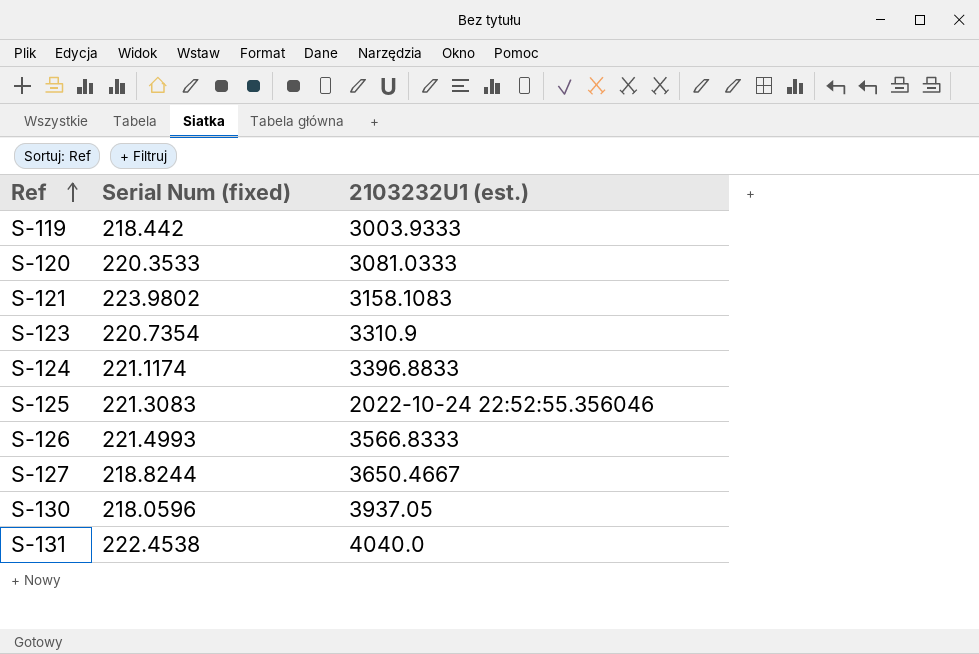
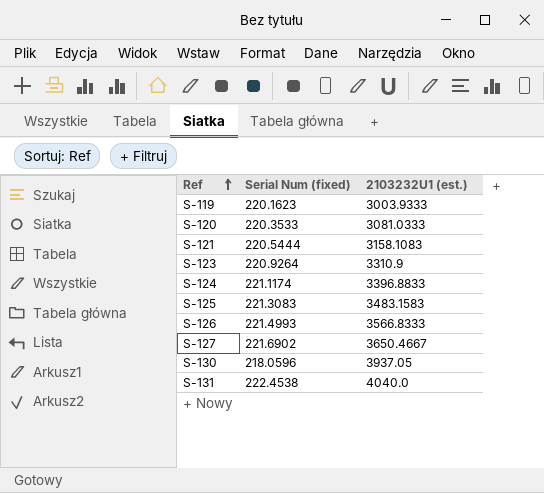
S-119 | Serial Num (fixed): 218.442 -> 220.1623
S-121 | Serial Num (fixed): 223.9802 -> 220.5444
S-123 | Serial Num (fixed): 220.7354 -> 220.9264
S-125 | 2103232U1 (est.): 2022-10-24 22:52:55.356046 -> 3483.1583
S-127 | Serial Num (fixed): 218.8244 -> 221.6902

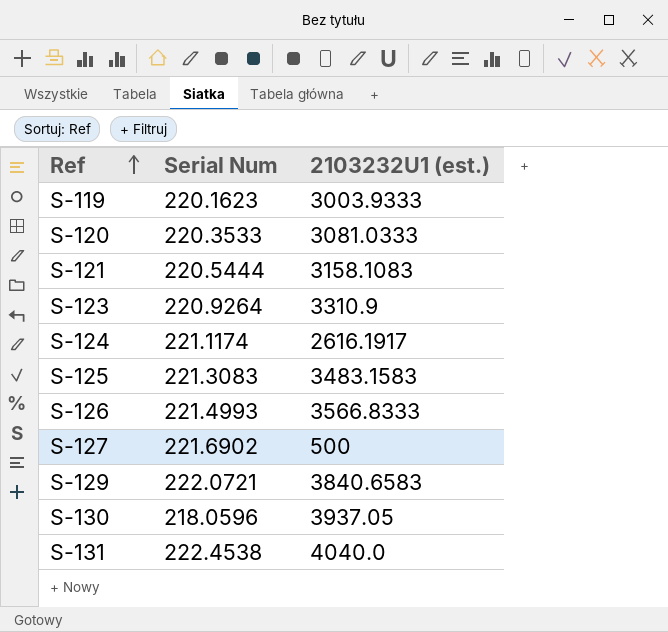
column name: Serial Num (fixed) -> Serial Num
S-124 | 2103232U1 (est.): 3396.8833 -> 2616.1917
S-127 | 2103232U1 (est.): 3650.4667 -> 500
row S-129: none -> 222.0721 | 3840.6583

